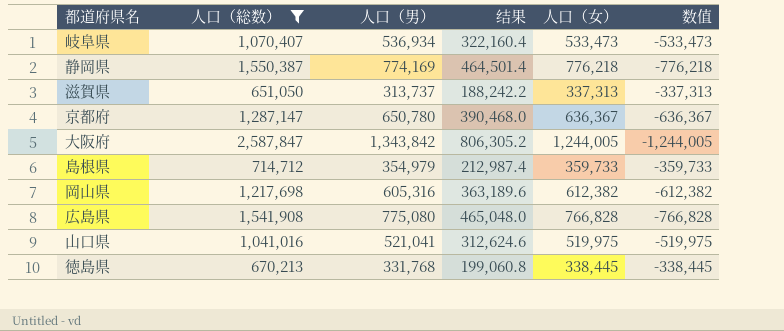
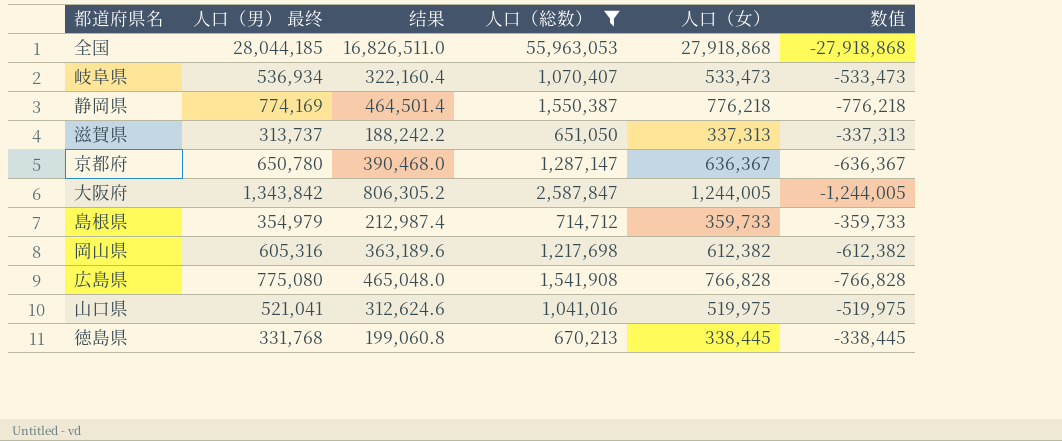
column name: 人口（男） -> 人口（男） 最终
column 人口（総数） | position: 2 -> 4
row 全国: none -> 28,044,185 | 16,826,511.0 | 55,963,053 | 27,918,868 | -27,918,868

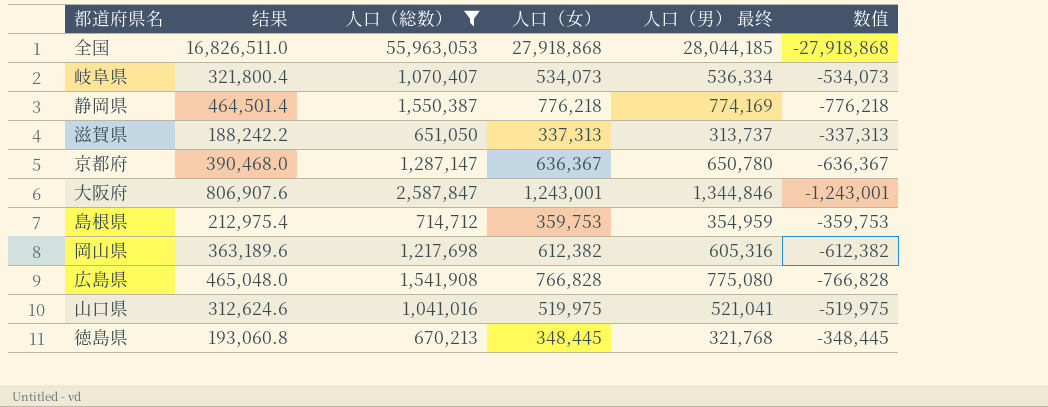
column 人口（男） 最终 | position: 2 -> 5
岐阜県 | 结果: 322,160.4 -> 321,800.4
岐阜県 | 人口（女）: 533,473 -> 534,073
岐阜県 | 人口（男） 最终: 536,934 -> 536,334
岐阜県 | 数值: -533,473 -> -534,073
大阪府 | 结果: 806,305.2 -> 806,907.6
大阪府 | 人口（女）: 1,244,005 -> 1,243,001
大阪府 | 人口（男） 最终: 1,343,842 -> 1,344,846
大阪府 | 数值: -1,244,005 -> -1,243,001
島根県 | 结果: 212,987.4 -> 212,975.4
島根県 | 人口（女）: 359,733 -> 359,753
島根県 | 人口（男） 最终: 354,979 -> 354,959
島根県 | 数值: -359,733 -> -359,753
徳島県 | 结果: 199,060.8 -> 193,060.8
徳島県 | 人口（女）: 338,445 -> 348,445
徳島県 | 人口（男） 最终: 331,768 -> 321,768
徳島県 | 数值: -338,445 -> -348,445

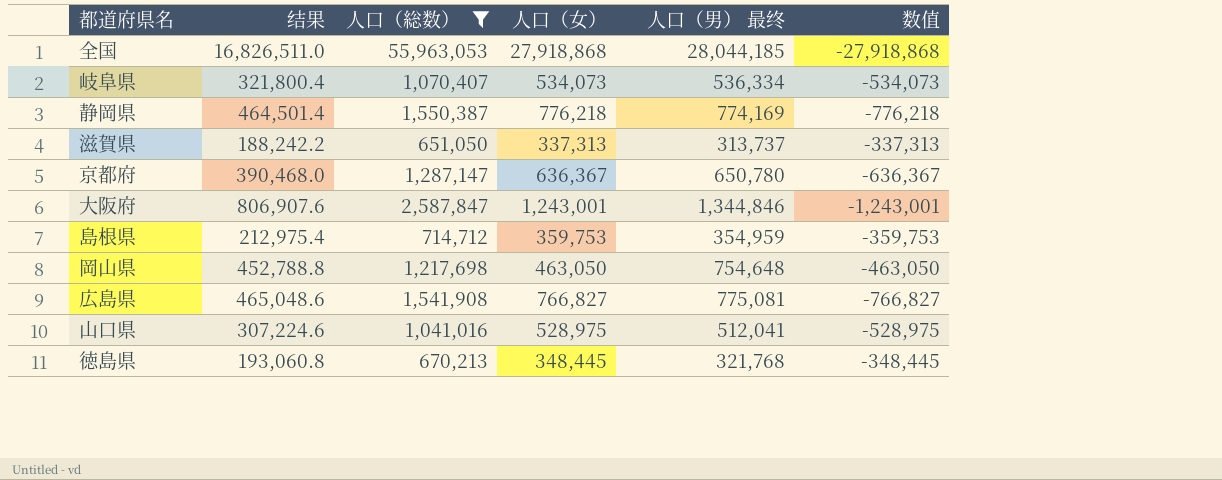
岡山県 | 结果: 363,189.6 -> 452,788.8
岡山県 | 人口（女）: 612,382 -> 463,050
岡山県 | 人口（男） 最终: 605,316 -> 754,648
岡山県 | 数值: -612,382 -> -463,050
広島県 | 结果: 465,048.0 -> 465,048.6
広島県 | 人口（女）: 766,828 -> 766,827
広島県 | 人口（男） 最终: 775,080 -> 775,081
広島県 | 数值: -766,828 -> -766,827
山口県 | 结果: 312,624.6 -> 307,224.6
山口県 | 人口（女）: 519,975 -> 528,975
山口県 | 人口（男） 最终: 521,041 -> 512,041
山口県 | 数值: -519,975 -> -528,975

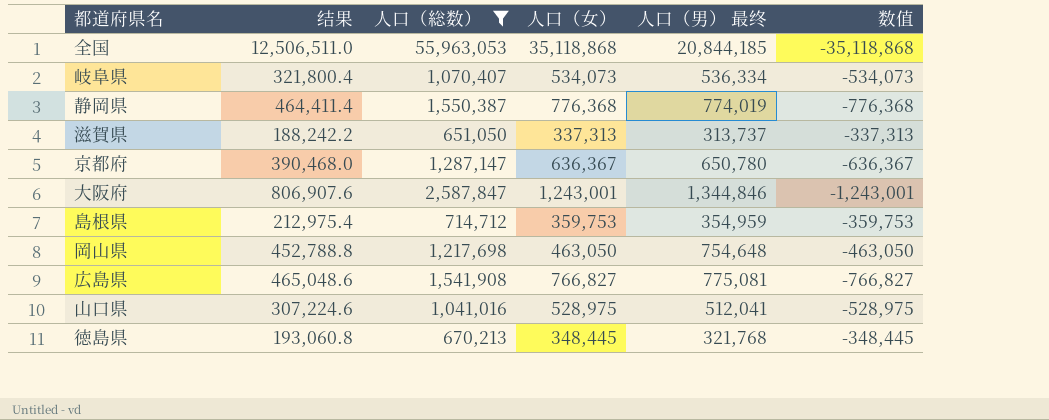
全国 | 结果: 16,826,511.0 -> 12,506,511.0
全国 | 人口（女）: 27,918,868 -> 35,118,868
全国 | 人口（男） 最终: 28,044,185 -> 20,844,185
全国 | 数值: -27,918,868 -> -35,118,868
静岡県 | 结果: 464,501.4 -> 464,411.4
静岡県 | 人口（女）: 776,218 -> 776,368
静岡県 | 人口（男） 最终: 774,169 -> 774,019
静岡県 | 数值: -776,218 -> -776,368

